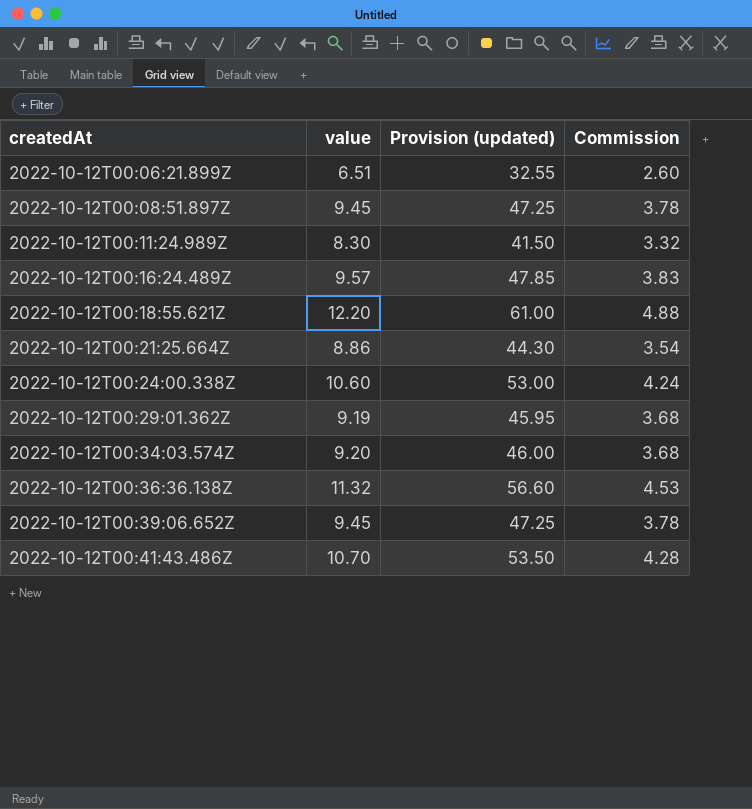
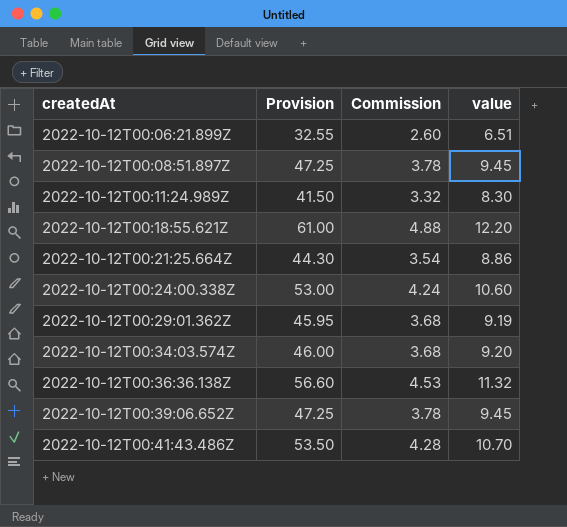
column name: Provision (updated) -> Provision
column value | position: 2 -> 4
row 2022-10-12T00:16:24.489Z: 9.57 | 47.85 | 3.83 -> none

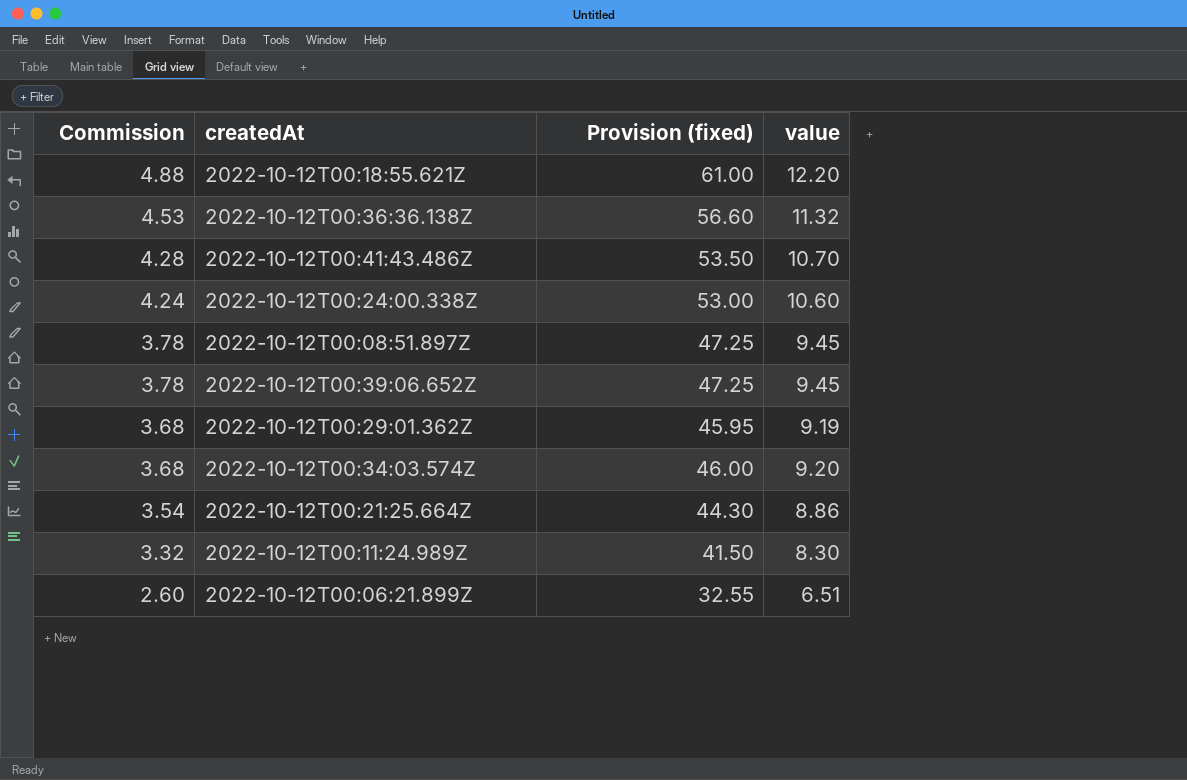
row order: createdAt ascending -> Commission descending
column Commission | position: 3 -> 1
column name: Provision -> Provision (fixed)

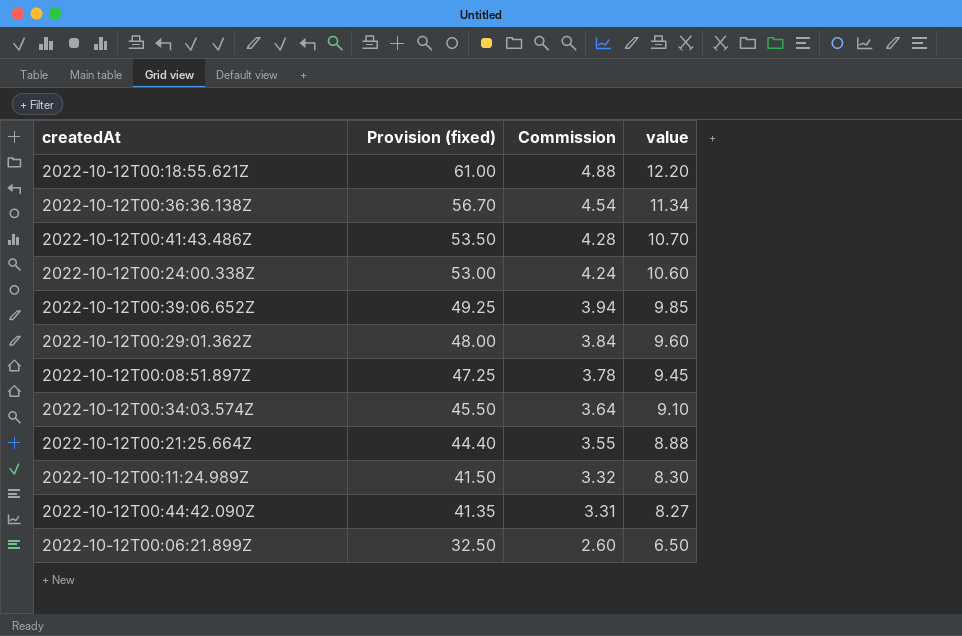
row order: Commission descending -> Provision (fixed) descending
column Commission | position: 1 -> 3
2022-10-12T00:36:36.138Z | Provision (fixed): 56.60 -> 56.70
2022-10-12T00:36:36.138Z | Commission: 4.53 -> 4.54
2022-10-12T00:36:36.138Z | value: 11.32 -> 11.34
2022-10-12T00:39:06.652Z | Provision (fixed): 47.25 -> 49.25
2022-10-12T00:39:06.652Z | Commission: 3.78 -> 3.94
2022-10-12T00:39:06.652Z | value: 9.45 -> 9.85
2022-10-12T00:29:01.362Z | Provision (fixed): 45.95 -> 48.00
2022-10-12T00:29:01.362Z | Commission: 3.68 -> 3.84
2022-10-12T00:29:01.362Z | value: 9.19 -> 9.60
2022-10-12T00:34:03.574Z | Provision (fixed): 46.00 -> 45.50
2022-10-12T00:34:03.574Z | Commission: 3.68 -> 3.64
2022-10-12T00:34:03.574Z | value: 9.20 -> 9.10
2022-10-12T00:21:25.664Z | Provision (fixed): 44.30 -> 44.40
2022-10-12T00:21:25.664Z | Commission: 3.54 -> 3.55
2022-10-12T00:21:25.664Z | value: 8.86 -> 8.88
row 2022-10-12T00:44:42.090Z: none -> 41.35 | 3.31 | 8.27
2022-10-12T00:06:21.899Z | Provision (fixed): 32.55 -> 32.50
2022-10-12T00:06:21.899Z | value: 6.51 -> 6.50

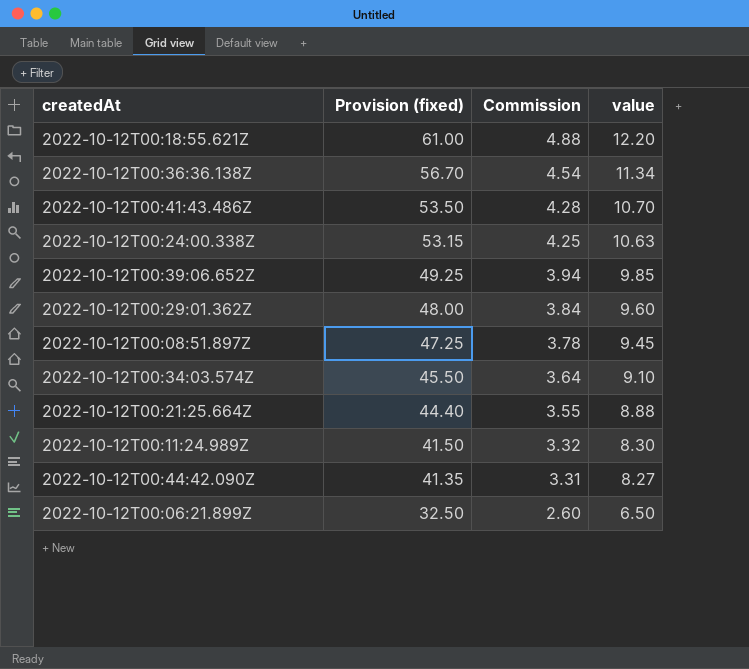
2022-10-12T00:24:00.338Z | Provision (fixed): 53.00 -> 53.15
2022-10-12T00:24:00.338Z | Commission: 4.24 -> 4.25
2022-10-12T00:24:00.338Z | value: 10.60 -> 10.63

